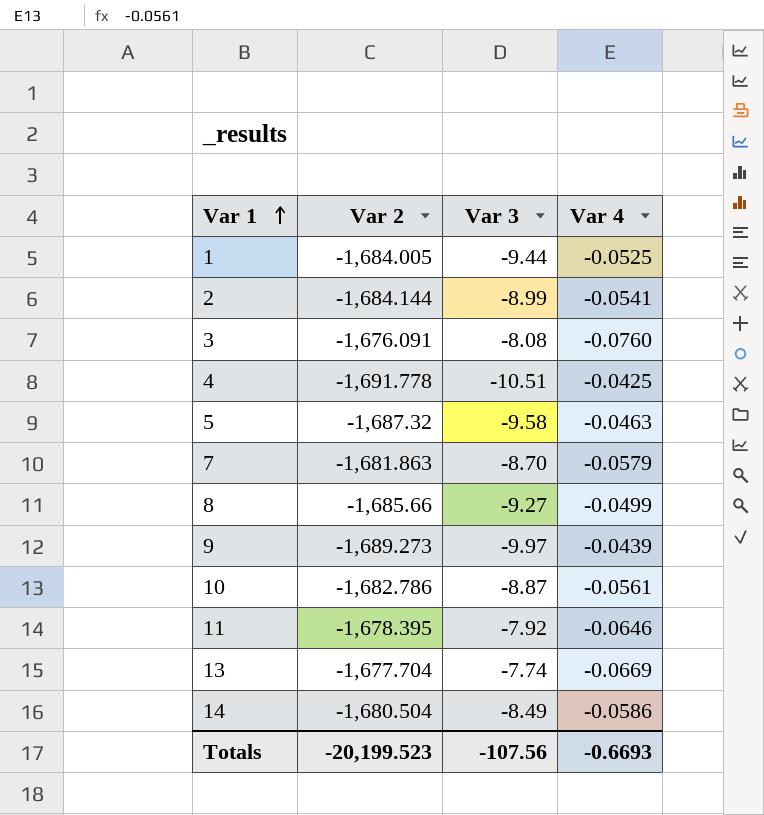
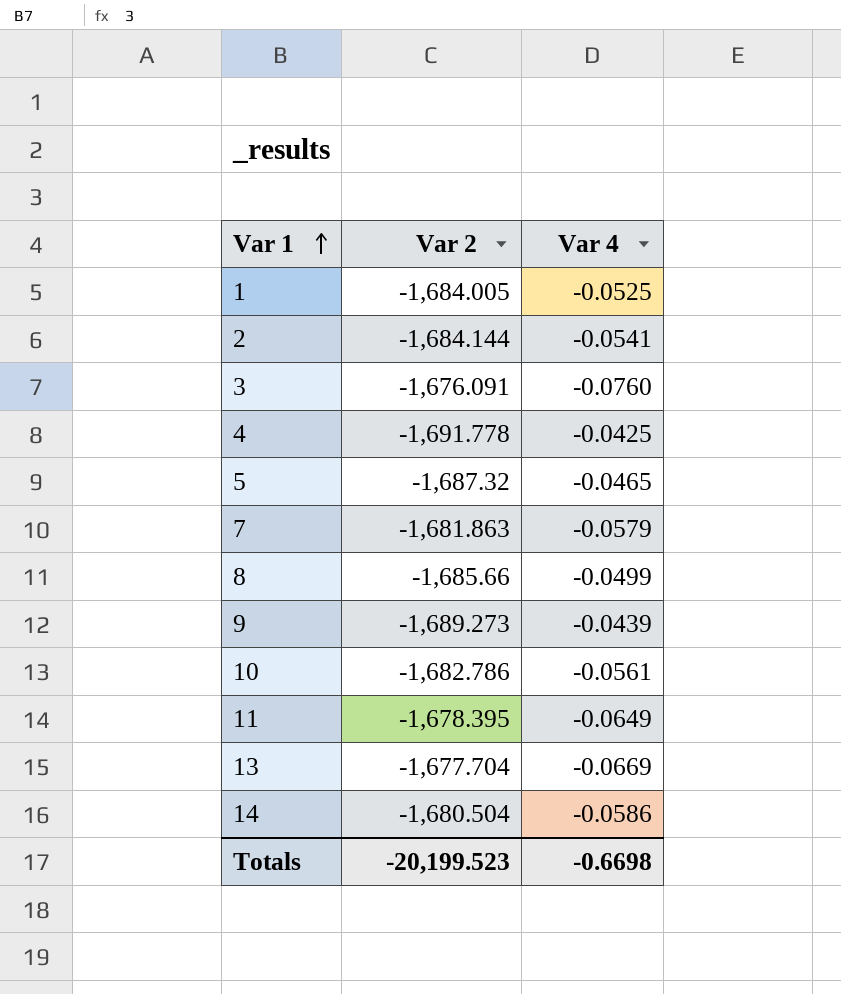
column Var 3 | position: 3 -> none
5 | Var 4: -0.0463 -> -0.0465
11 | Var 4: -0.0646 -> -0.0649
Totals | Var 4: -0.6693 -> -0.6698

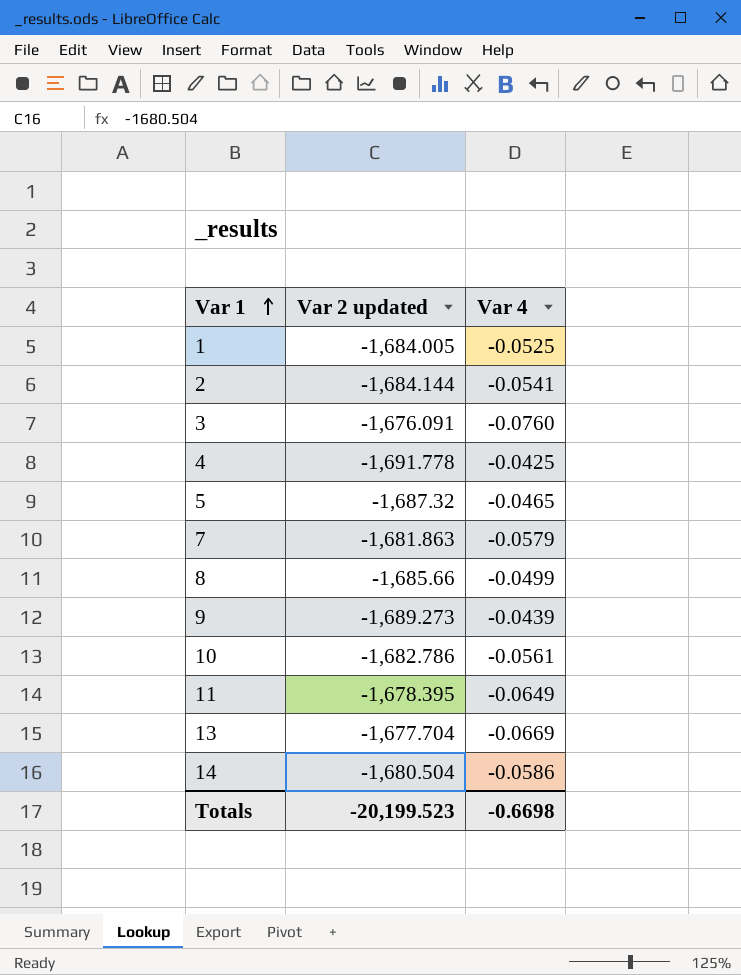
column name: Var 2 -> Var 2 updated

